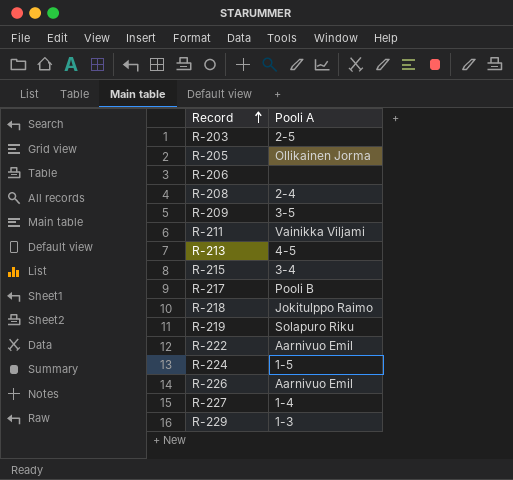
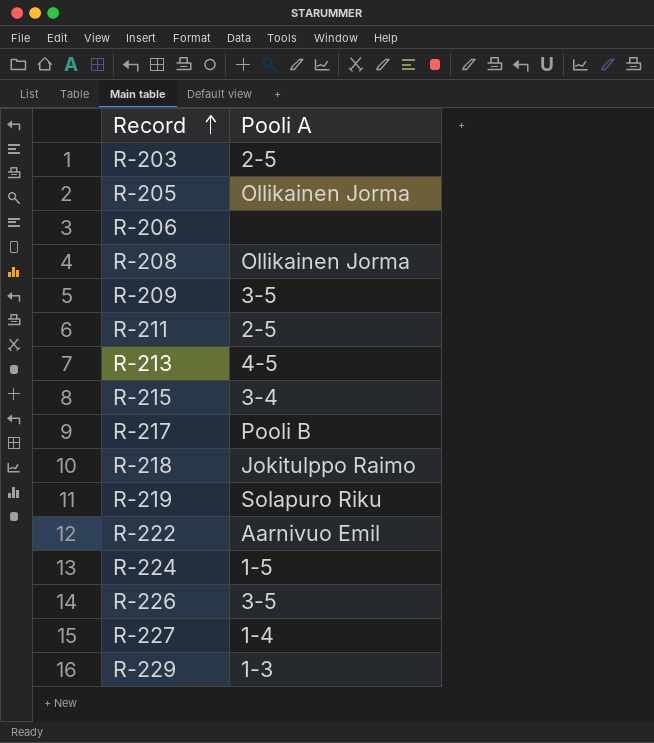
R-208 | Pooli A: 2-4 -> Ollikainen Jorma
R-211 | Pooli A: Vainikka Viljami -> 2-5
R-226 | Pooli A: Aarnivuo Emil -> 3-5

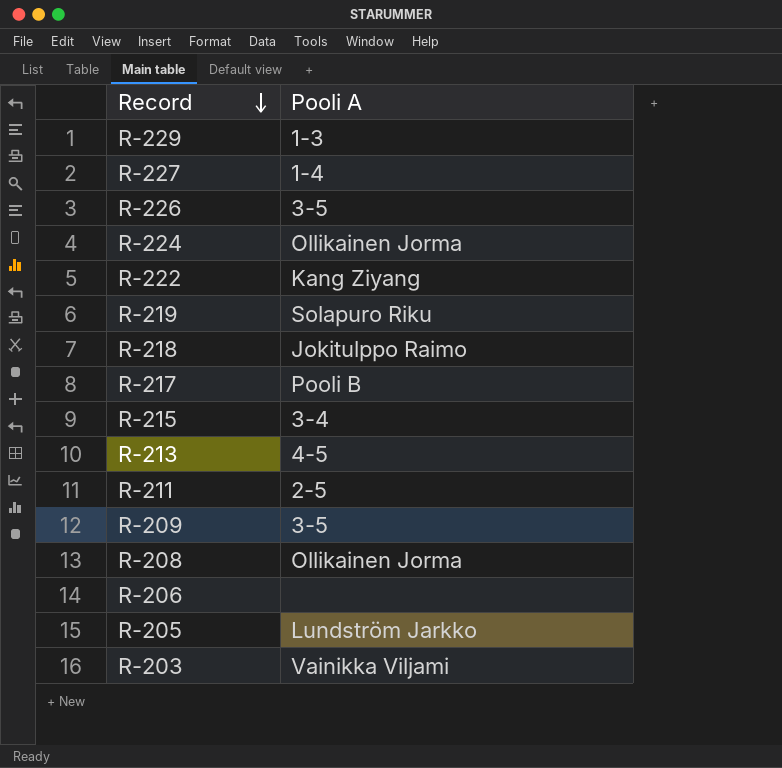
row order: Record ascending -> Record descending
R-224 | Pooli A: 1-5 -> Ollikainen Jorma
R-222 | Pooli A: Aarnivuo Emil -> Kang Ziyang
R-205 | Pooli A: Ollikainen Jorma -> Lundström Jarkko
R-203 | Pooli A: 2-5 -> Vainikka Viljami

